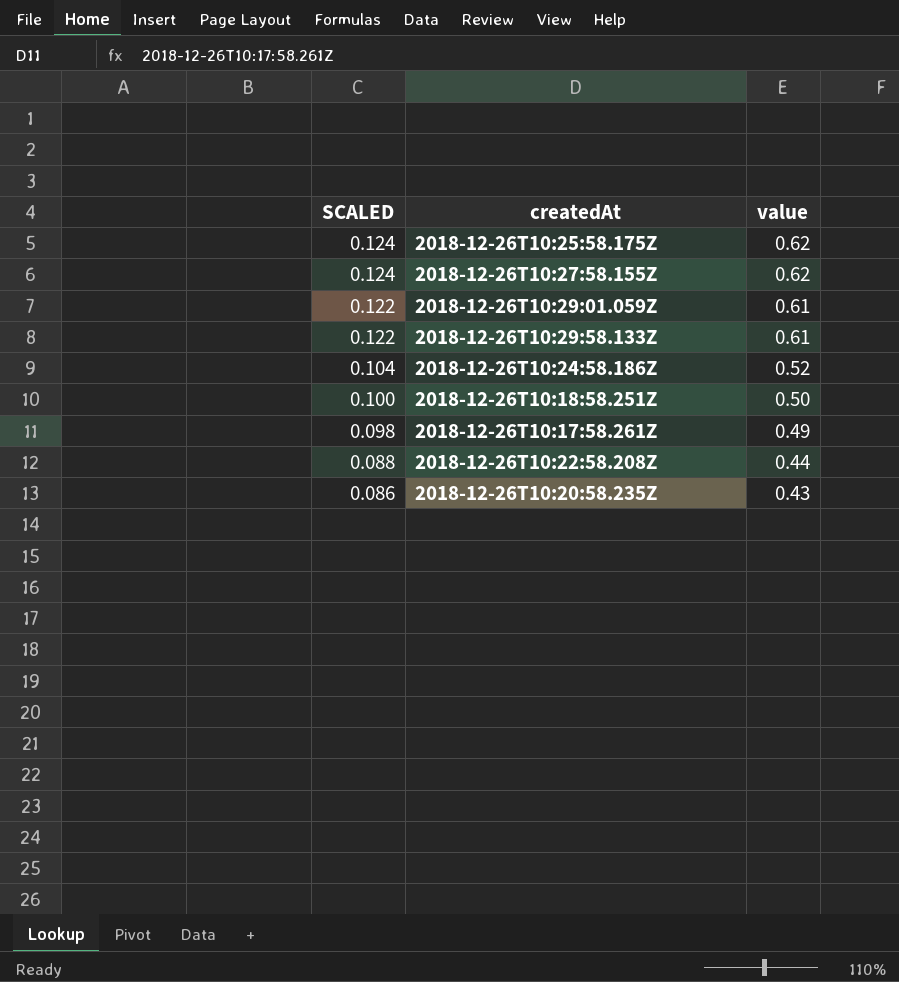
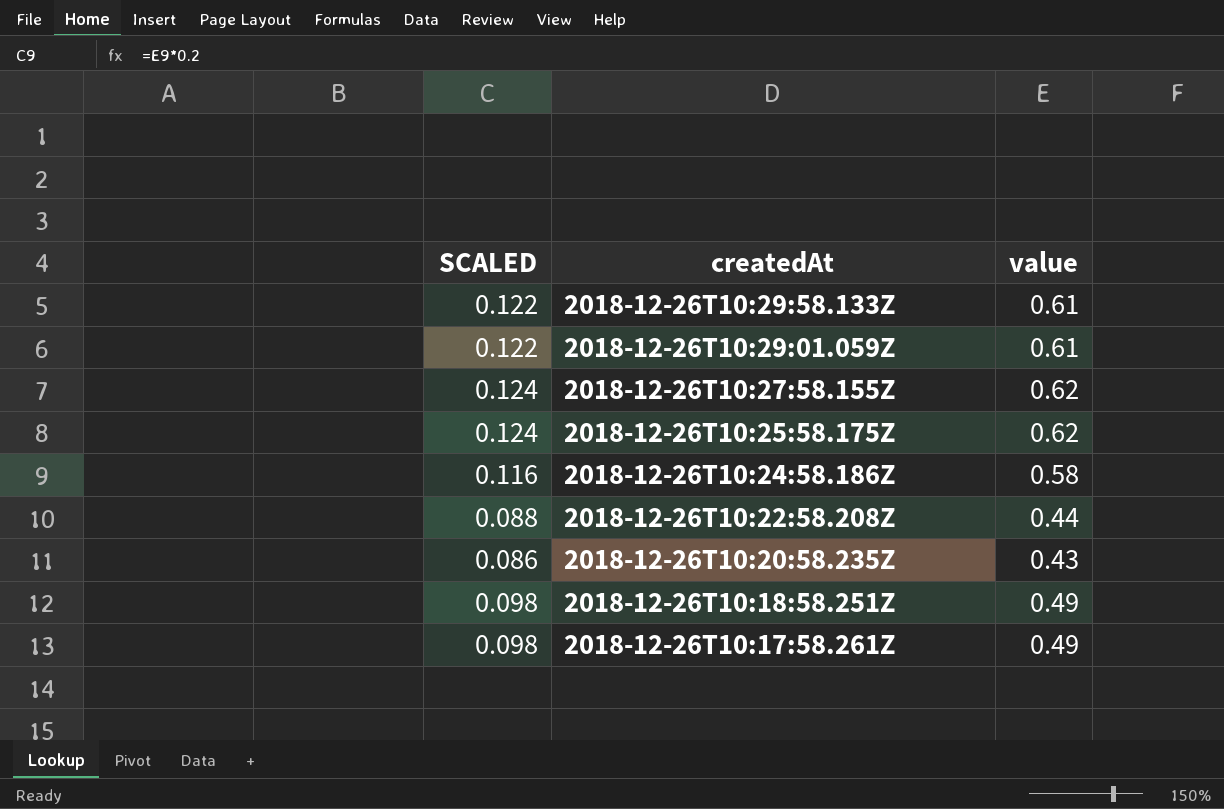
row order: SCALED descending -> createdAt descending
2018-12-26T10:24:58.186Z | SCALED: 0.104 -> 0.116
2018-12-26T10:24:58.186Z | value: 0.52 -> 0.58
2018-12-26T10:18:58.251Z | SCALED: 0.100 -> 0.098
2018-12-26T10:18:58.251Z | value: 0.50 -> 0.49

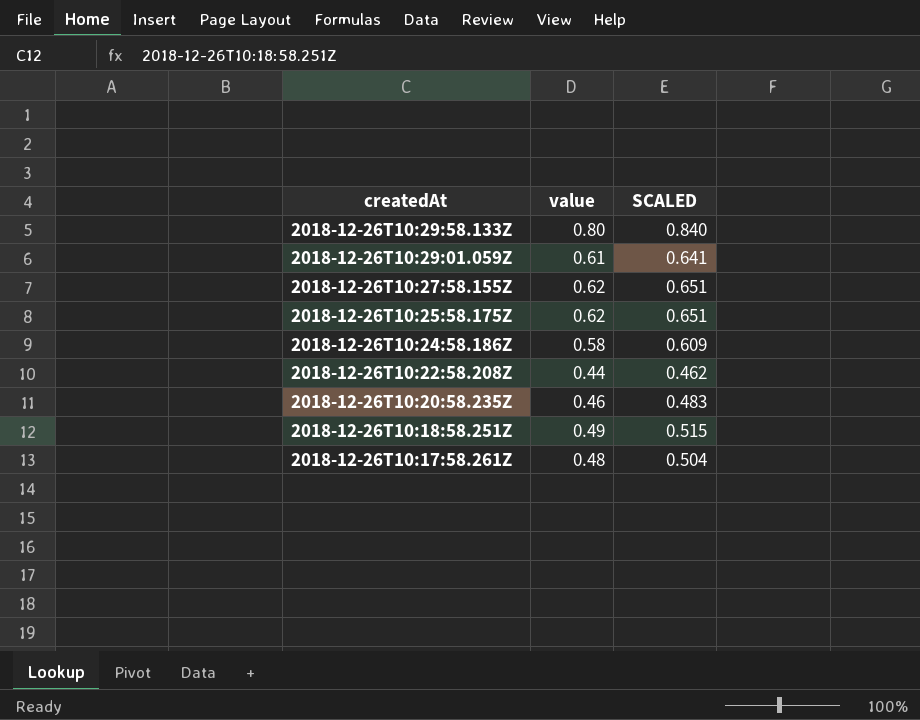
column SCALED | formula: [value] * 0.2 -> [value] * 1.05
column SCALED | position: 1 -> 3
2018-12-26T10:29:58.133Z | value: 0.61 -> 0.80
2018-12-26T10:20:58.235Z | value: 0.43 -> 0.46
2018-12-26T10:17:58.261Z | value: 0.49 -> 0.48

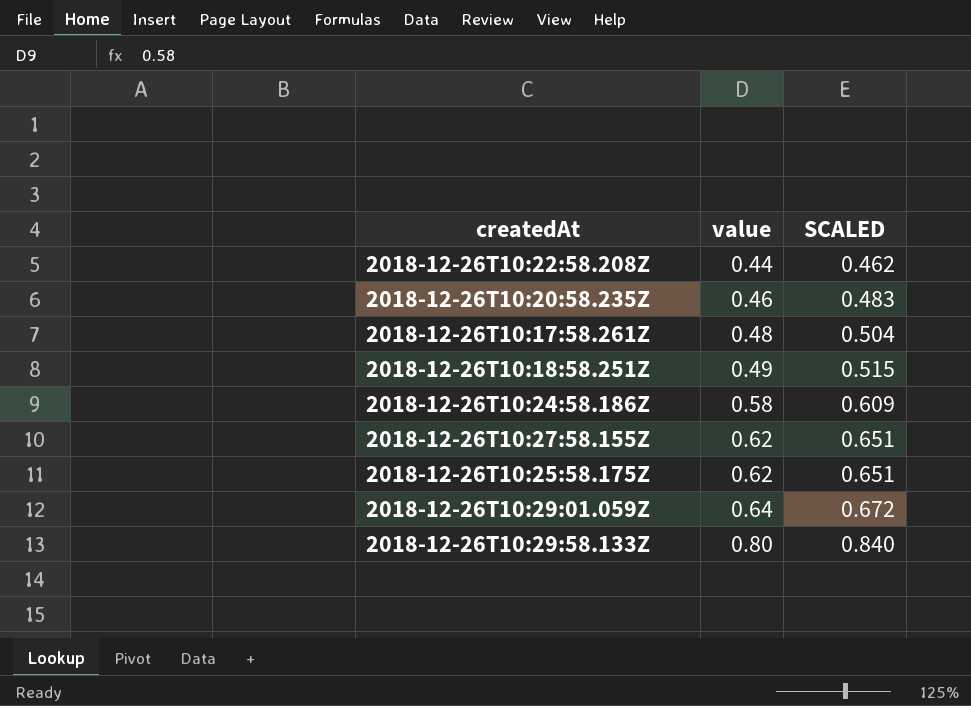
row order: createdAt descending -> value ascending
2018-12-26T10:29:01.059Z | value: 0.61 -> 0.64
2018-12-26T10:29:01.059Z | SCALED: 0.641 -> 0.672

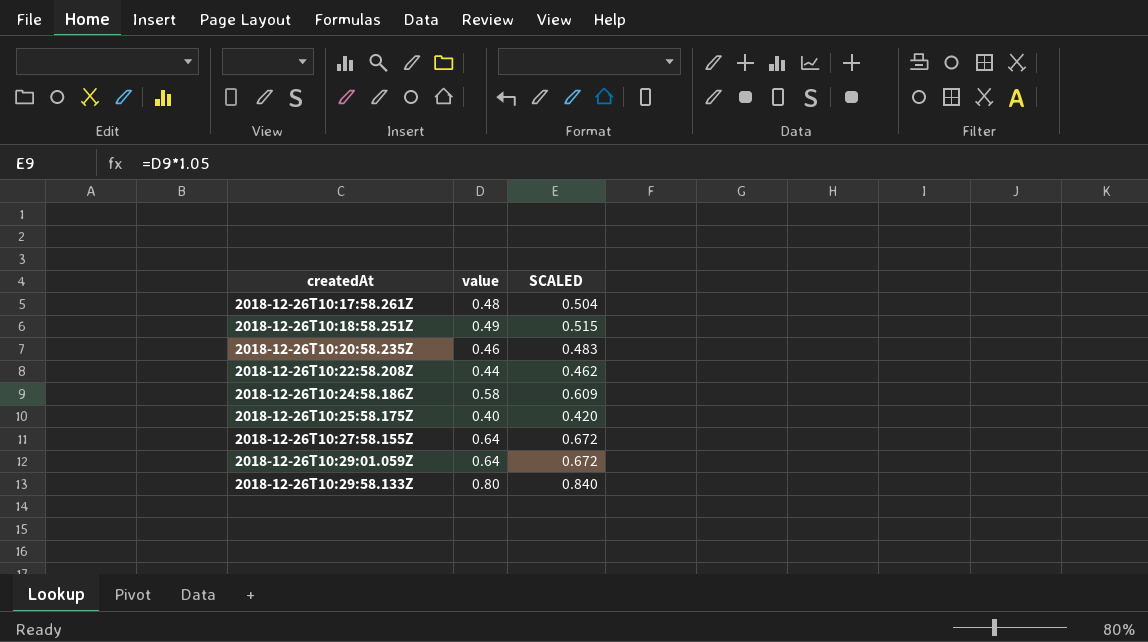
row order: value ascending -> createdAt ascending
2018-12-26T10:25:58.175Z | value: 0.62 -> 0.40
2018-12-26T10:25:58.175Z | SCALED: 0.651 -> 0.420
2018-12-26T10:27:58.155Z | value: 0.62 -> 0.64
2018-12-26T10:27:58.155Z | SCALED: 0.651 -> 0.672

